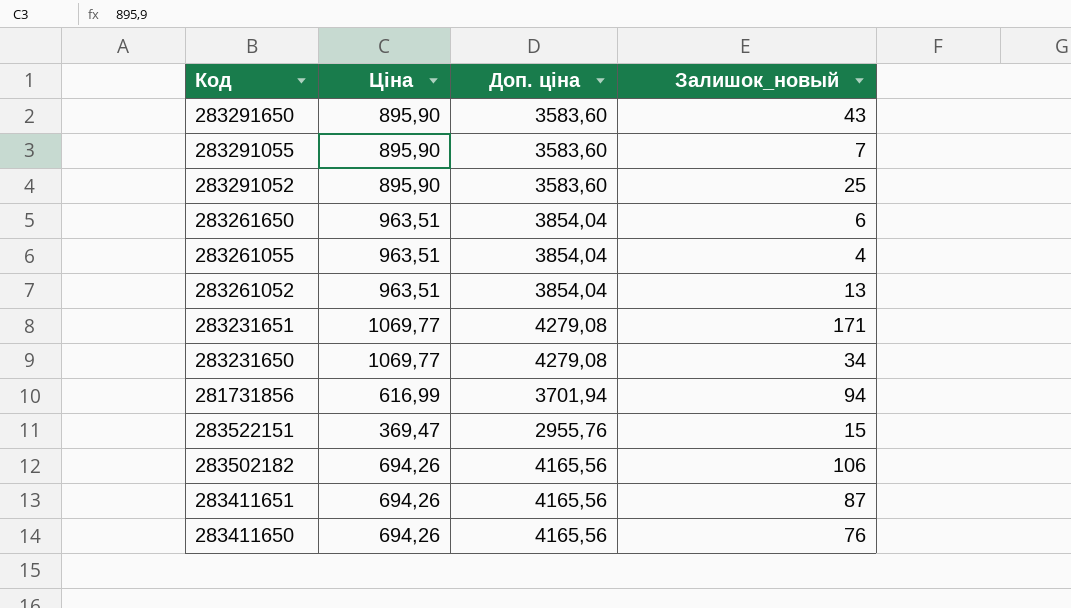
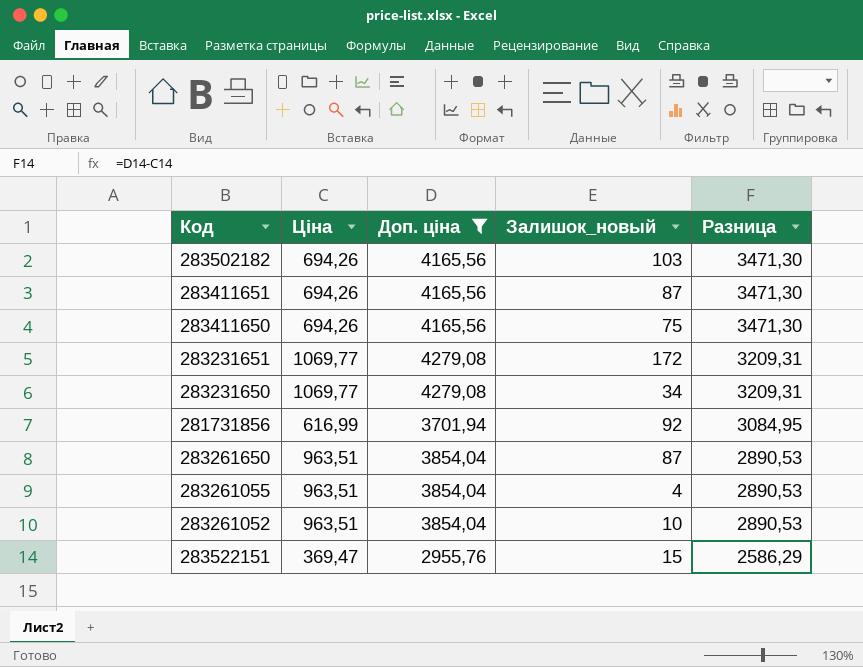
filter: none -> Доп. ціна != 3583,60
row order: none -> Разница descending
column Разница | formula: none -> [Доп. ціна] - [Ціна]
283502182 | Залишок_новый: 106 -> 103
283411650 | Залишок_новый: 76 -> 75
283231651 | Залишок_новый: 171 -> 172
281731856 | Залишок_новый: 94 -> 92
283261650 | Залишок_новый: 6 -> 87
283261052 | Залишок_новый: 13 -> 10

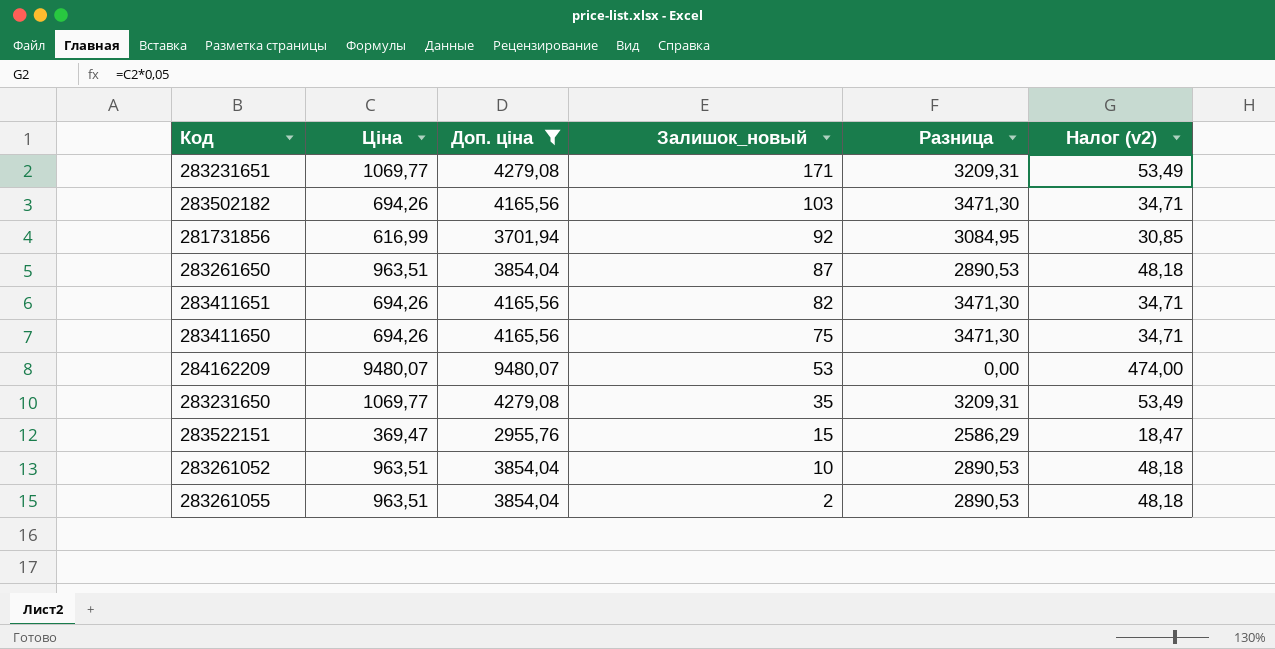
row order: Разница descending -> Залишок_новый descending
column Налог (v2) | formula: none -> [Ціна] * 0,05
283231651 | Залишок_новый: 172 -> 171
283411651 | Залишок_новый: 87 -> 82
row 284162209: none -> 9480,07 | 9480,07 | 53 | 0,00 | 474,00
283231650 | Залишок_новый: 34 -> 35
283261055 | Залишок_новый: 4 -> 2

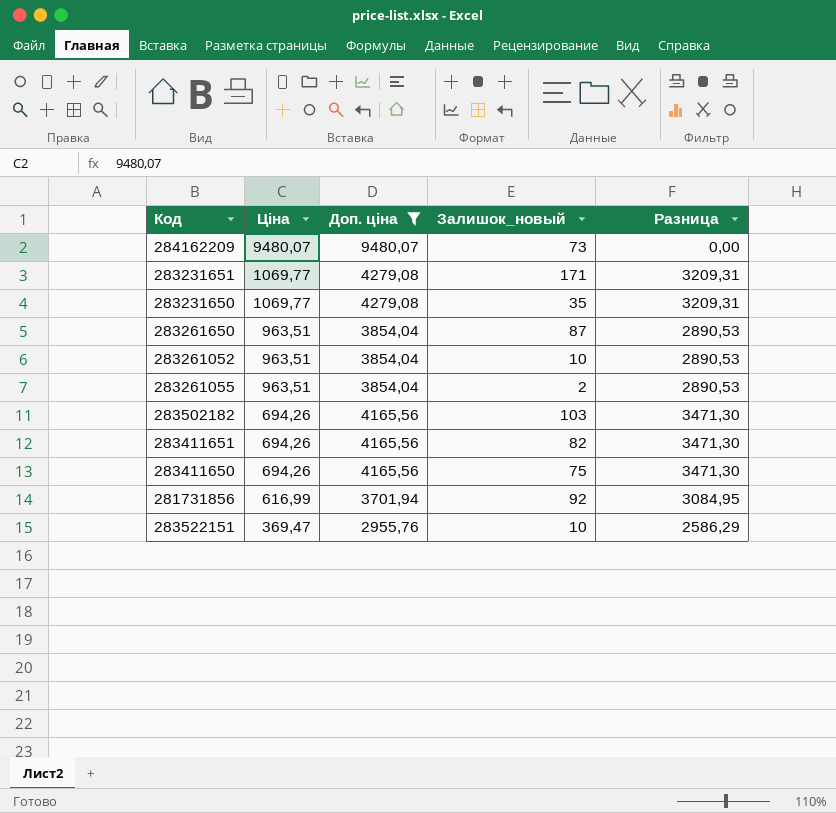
row order: Залишок_новый descending -> Ціна descending
column Налог (v2) | formula: [Ціна] * 0,05 -> none
284162209 | Залишок_новый: 53 -> 73
283522151 | Залишок_новый: 15 -> 10

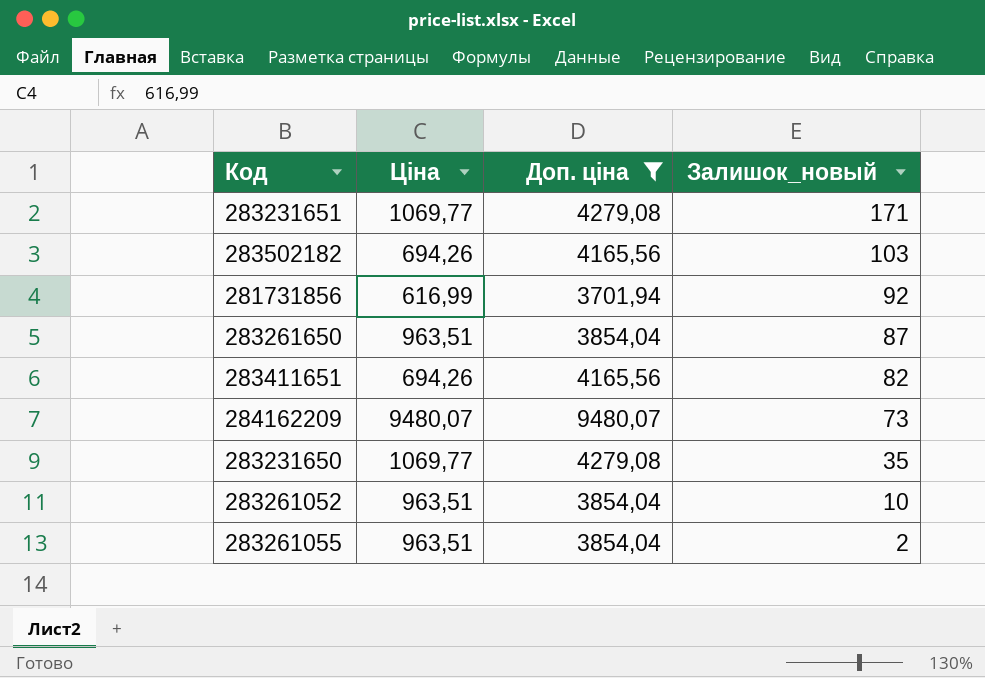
row order: Ціна descending -> Залишок_новый descending
column Разница | formula: [Доп. ціна] - [Ціна] -> none
row 283411650: 694,26 | 4165,56 | 75 | 3471,30 -> none
row 283522151: 369,47 | 2955,76 | 10 | 2586,29 -> none

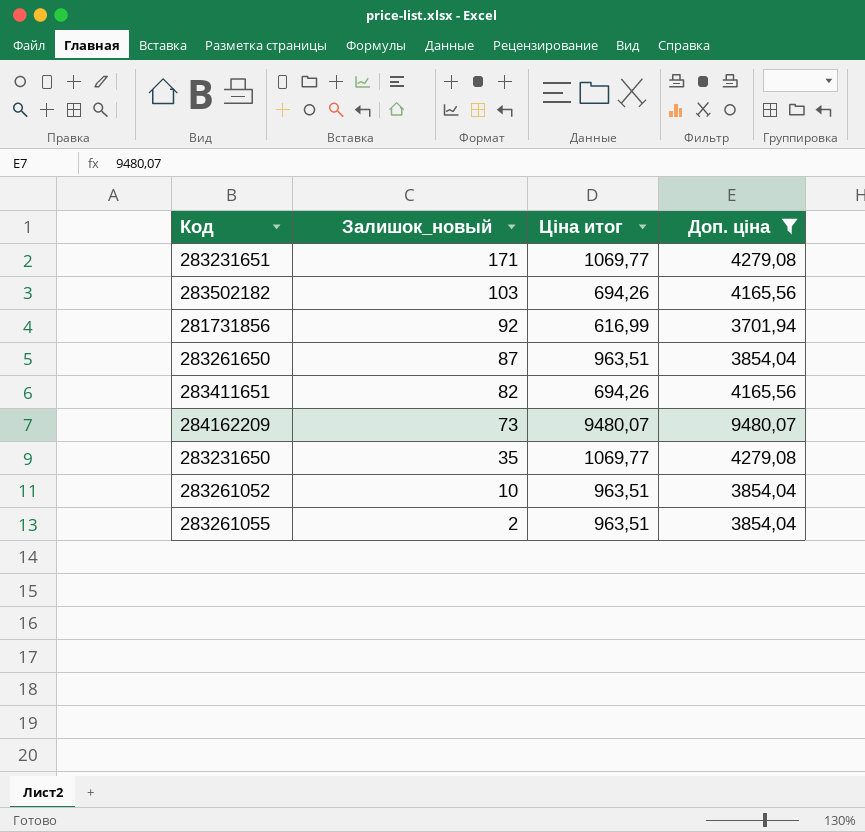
column Залишок_новый | position: 4 -> 2
column name: Ціна -> Ціна итог

